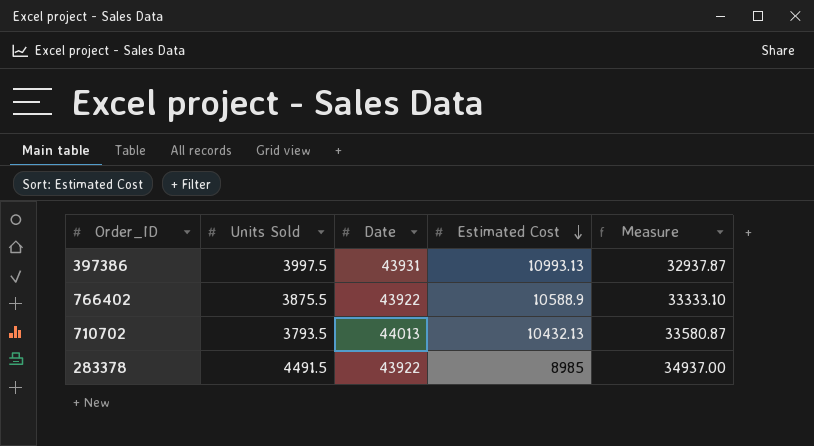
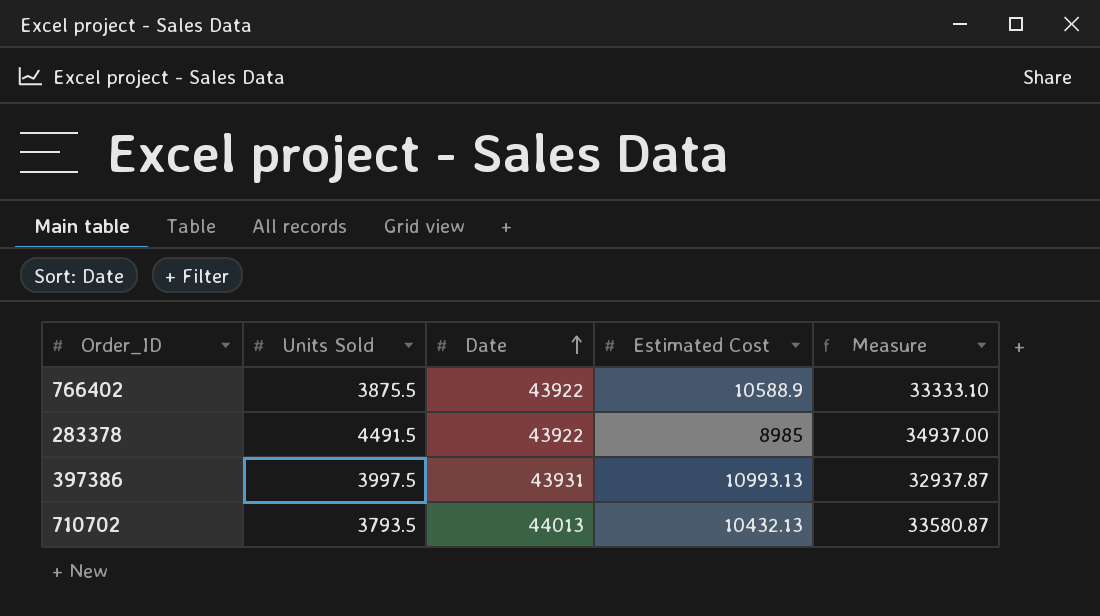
row order: Estimated Cost descending -> Date ascending

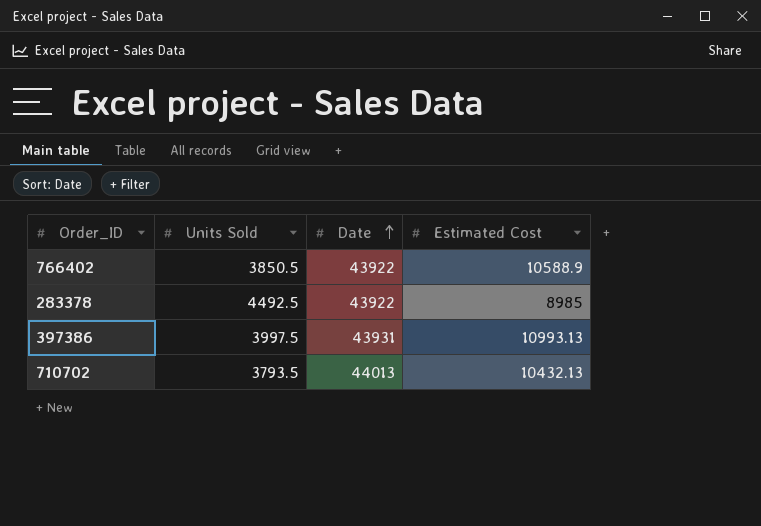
column Measure | formula: [Date] - [Estimated Cost] -> none
766402 | Units Sold: 3875.5 -> 3850.5
283378 | Units Sold: 4491.5 -> 4492.5

